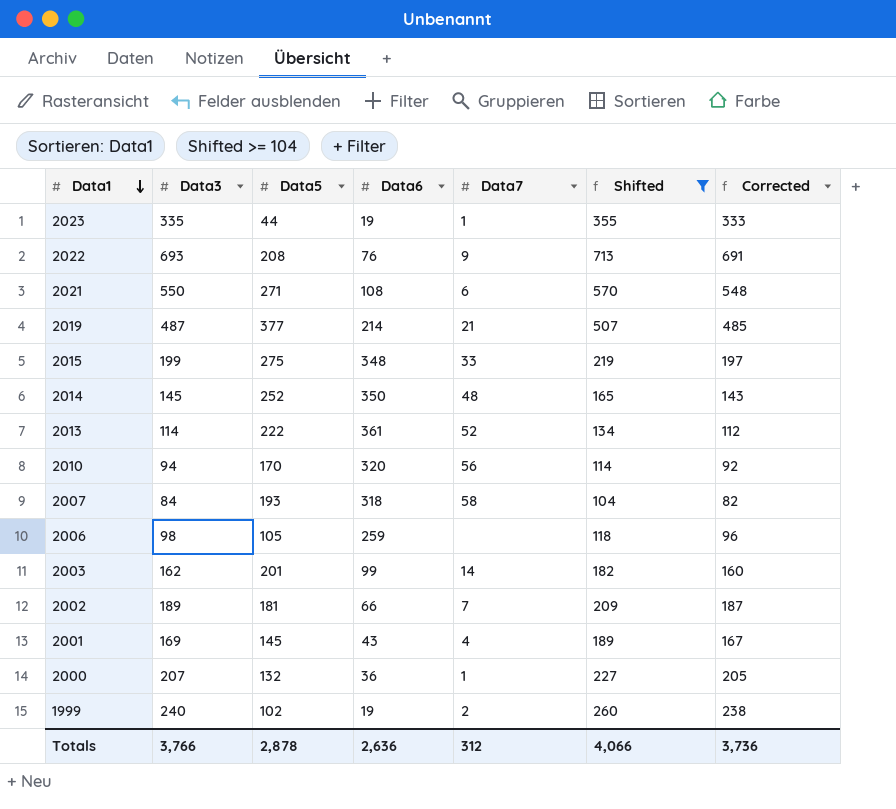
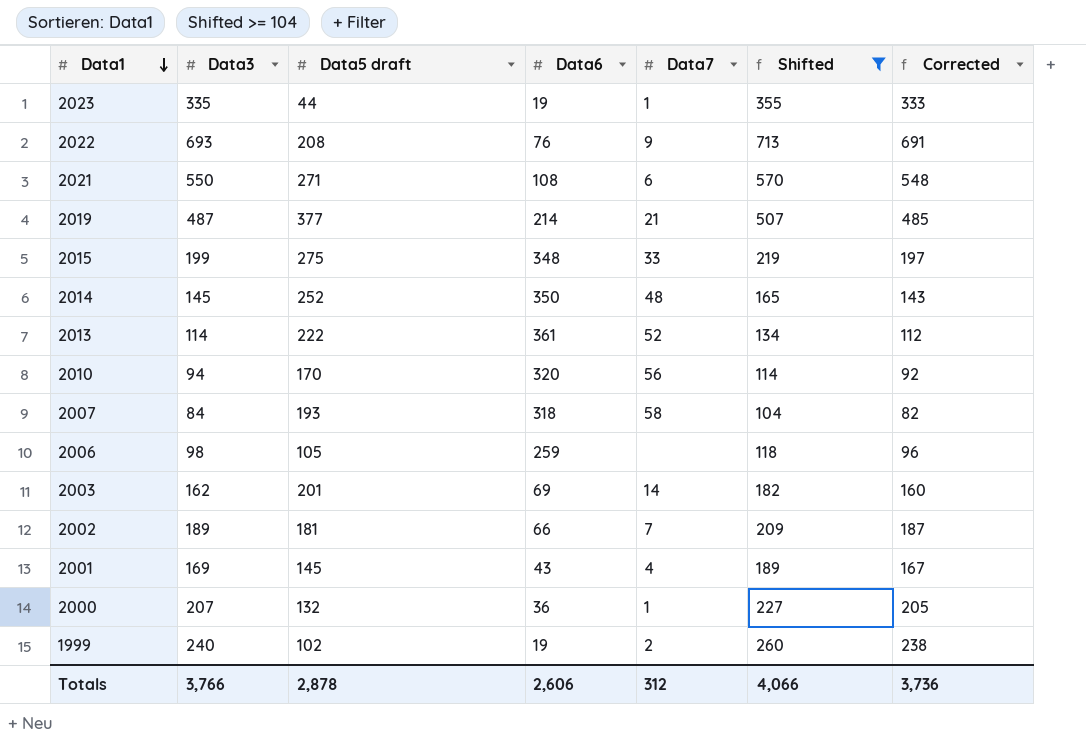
column name: Data5 -> Data5 draft
2003 | Data6: 99 -> 69
Totals | Data6: 2,636 -> 2,606

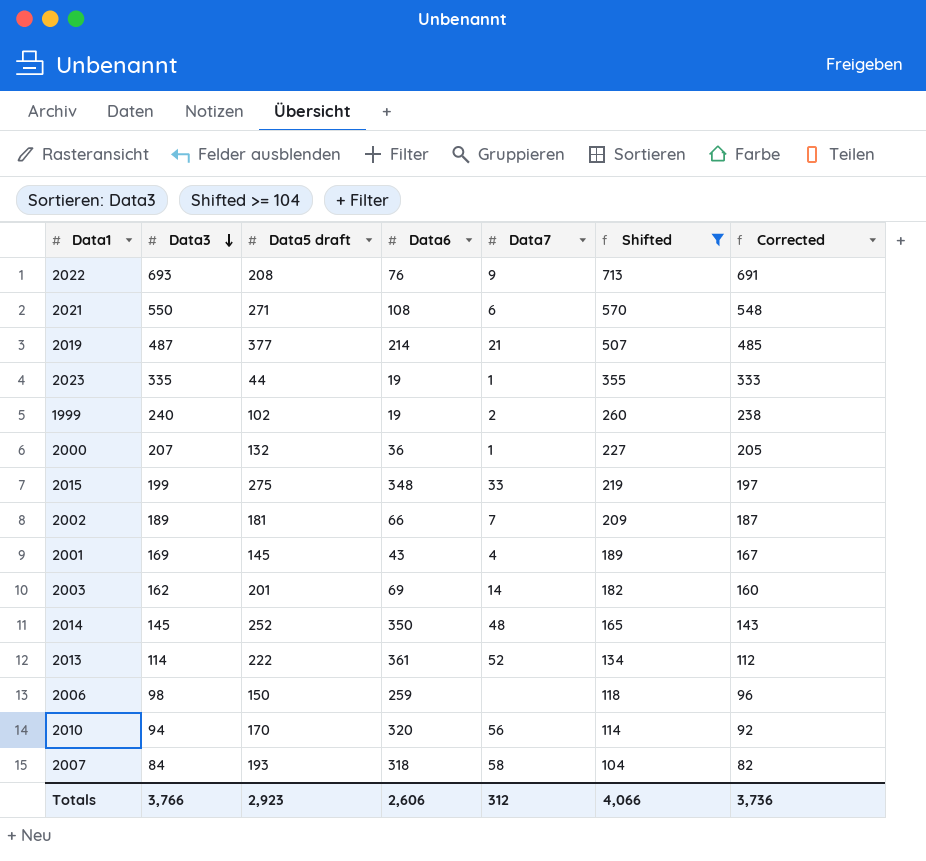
row order: Data1 descending -> Data3 descending
2006 | Data5 draft: 105 -> 150
Totals | Data5 draft: 2,878 -> 2,923

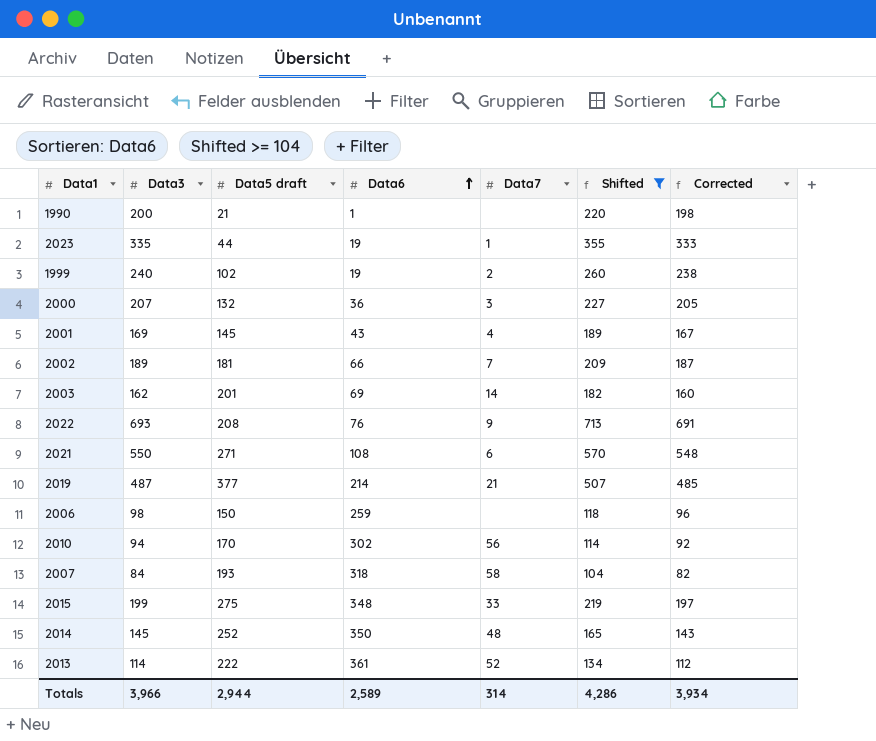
row order: Data3 descending -> Data6 ascending
row 1990: none -> 200 | 21 | 1 | none | 220 | 198
2000 | Data7: 1 -> 3
2010 | Data6: 320 -> 302
Totals | Data3: 3,766 -> 3,966
Totals | Data5 draft: 2,923 -> 2,944
Totals | Data6: 2,606 -> 2,589
Totals | Data7: 312 -> 314
Totals | Shifted: 4,066 -> 4,286
Totals | Corrected: 3,736 -> 3,934

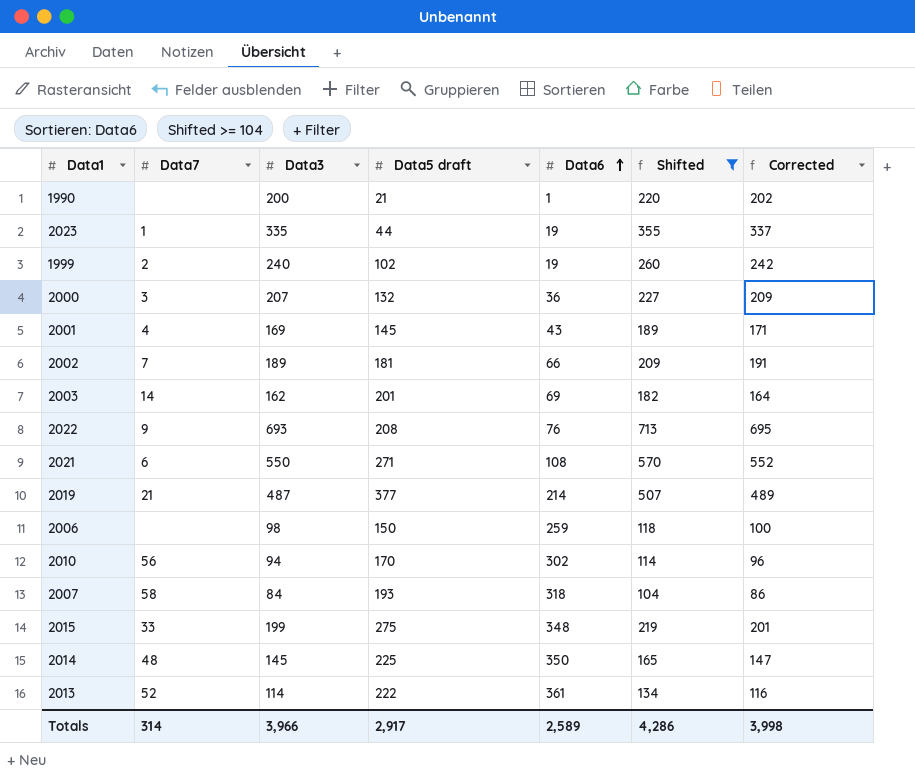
column Data7 | position: 5 -> 2
column Corrected | formula: [Data3] - 2 -> [Data3] + 2
2014 | Data5 draft: 252 -> 225
Totals | Data5 draft: 2,944 -> 2,917
Totals | Corrected: 3,934 -> 3,998

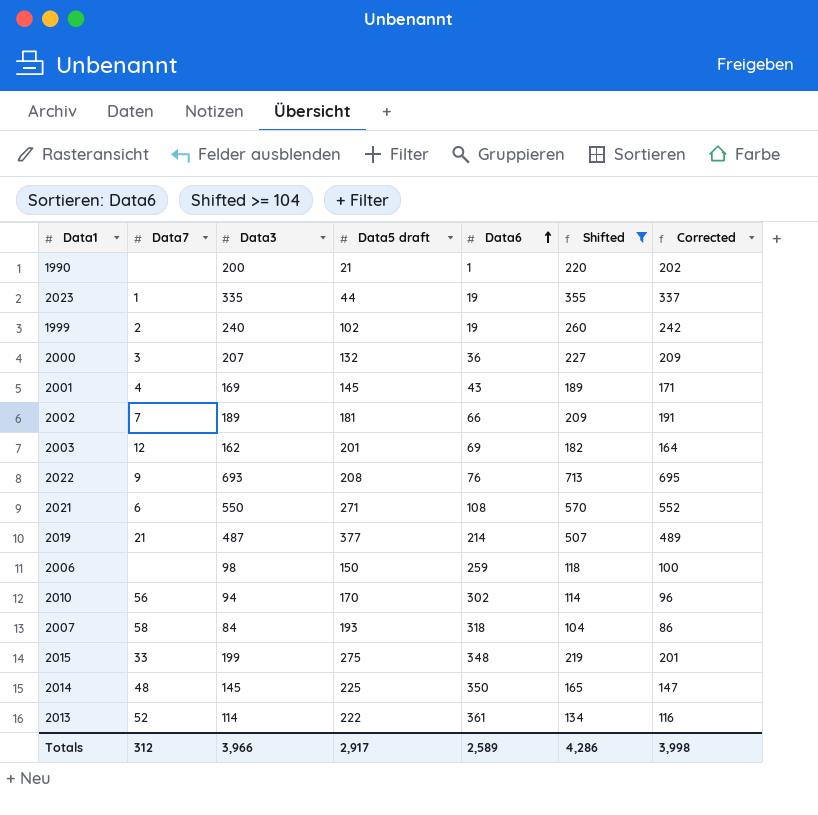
2003 | Data7: 14 -> 12
Totals | Data7: 314 -> 312

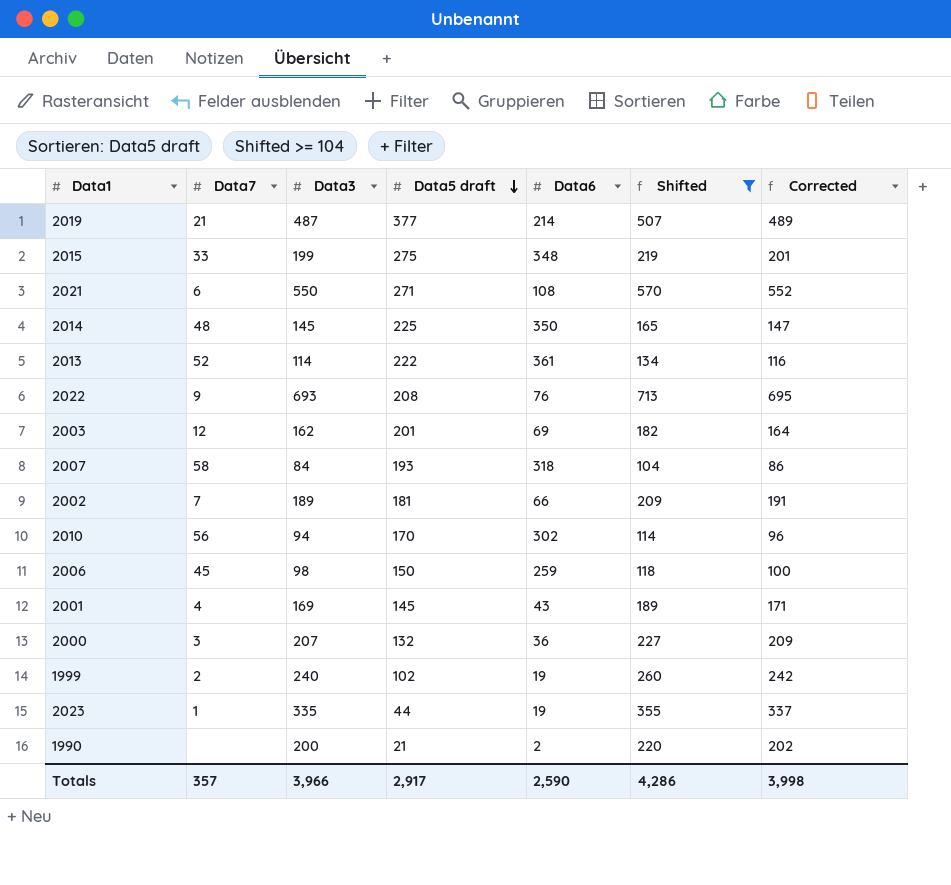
row order: Data6 ascending -> Data5 draft descending
2006 | Data7: none -> 45
1990 | Data6: 1 -> 2
Totals | Data7: 312 -> 357
Totals | Data6: 2,589 -> 2,590

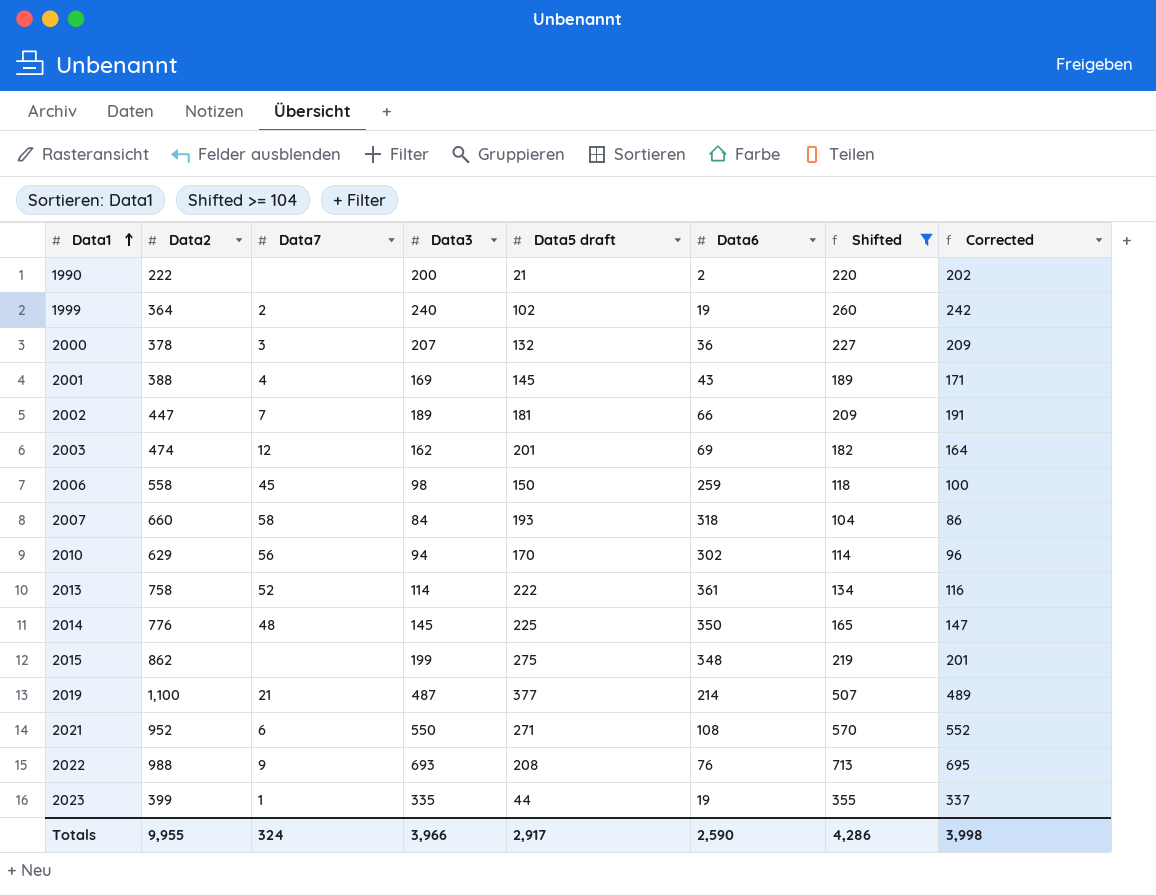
row order: Data5 draft descending -> Data1 ascending
column Data2 | position: none -> 2
2015 | Data7: 33 -> none
Totals | Data7: 357 -> 324

